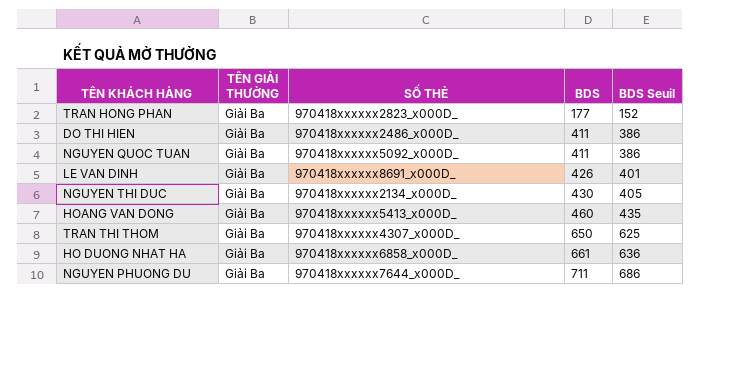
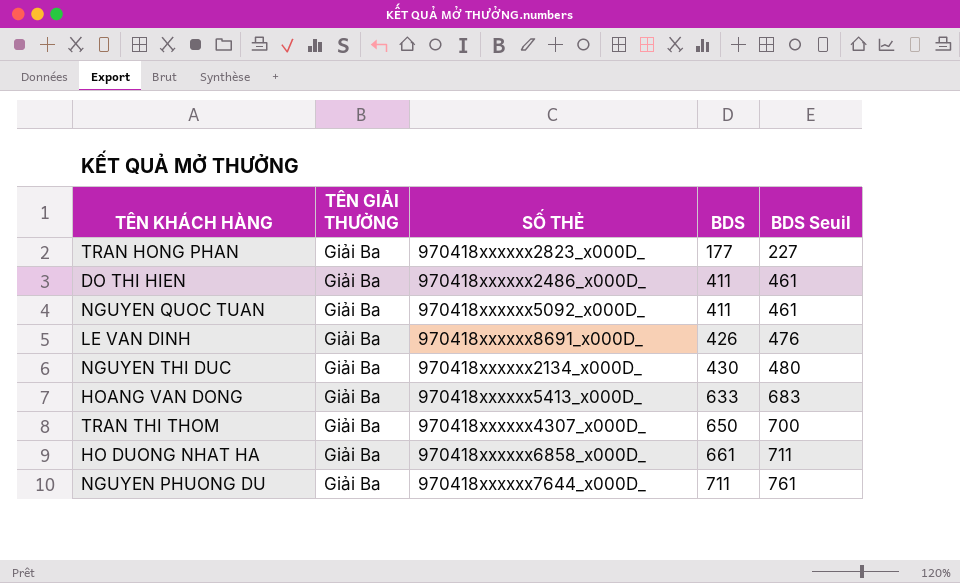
column BDS Seuil | formula: [BDS] - 25 -> [BDS] + 50
HOANG VAN DONG | BDS: 460 -> 633

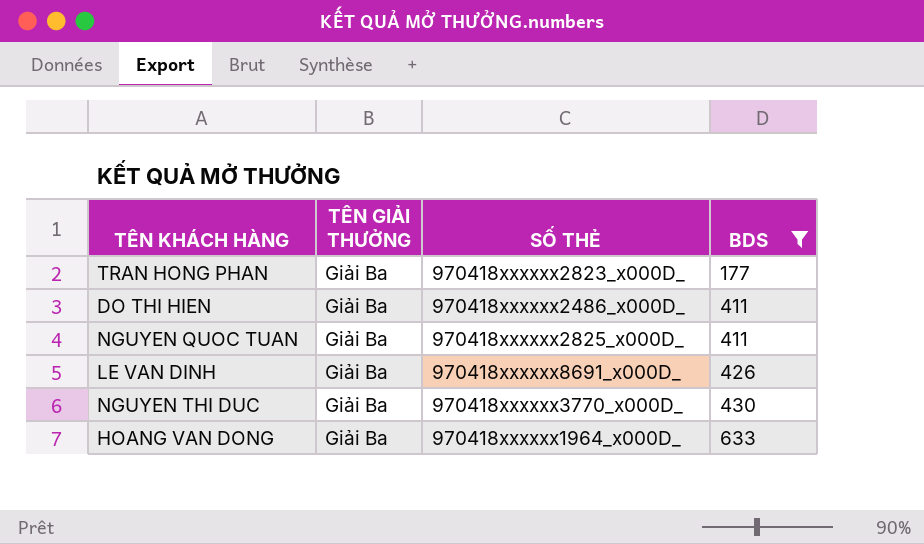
filter: none -> BDS <= 633
column BDS Seuil | formula: [BDS] + 50 -> none
NGUYEN QUOC TUAN | SỐ THẺ: 970418xxxxxx5092_x000D_ -> 970418xxxxxx2825_x000D_
NGUYEN THI DUC | SỐ THẺ: 970418xxxxxx2134_x000D_ -> 970418xxxxxx3770_x000D_
HOANG VAN DONG | SỐ THẺ: 970418xxxxxx5413_x000D_ -> 970418xxxxxx1964_x000D_

